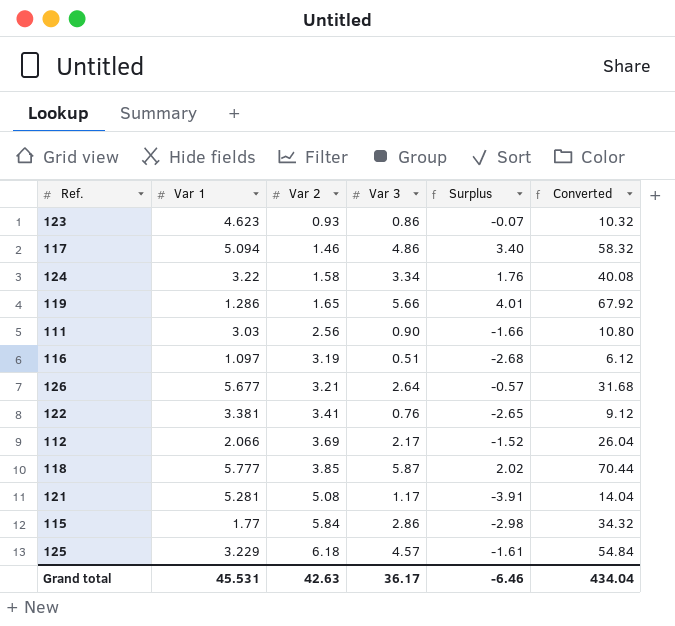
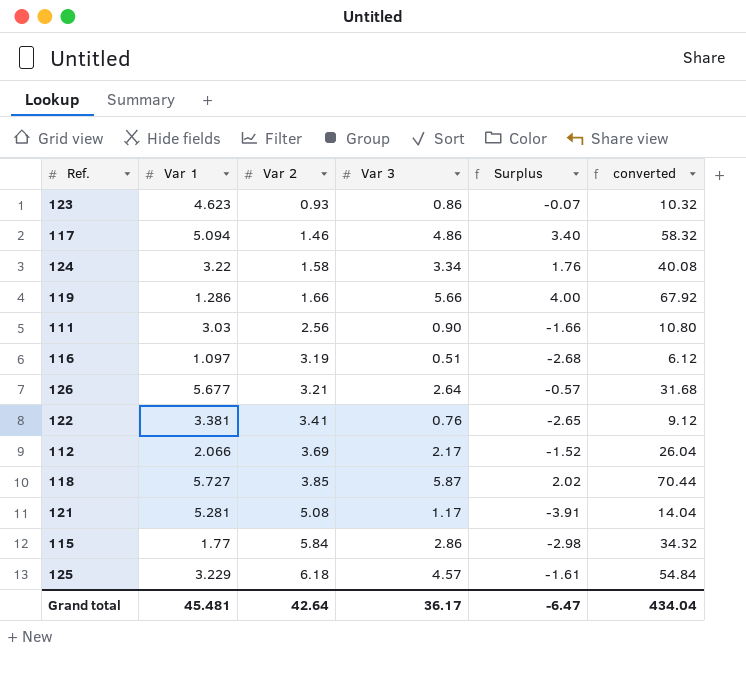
column name: Converted -> converted
119 | Var 2: 1.65 -> 1.66
119 | Surplus: 4.01 -> 4.00
118 | Var 1: 5.777 -> 5.727
Grand total | Var 1: 45.531 -> 45.481
Grand total | Var 2: 42.63 -> 42.64
Grand total | Surplus: -6.46 -> -6.47

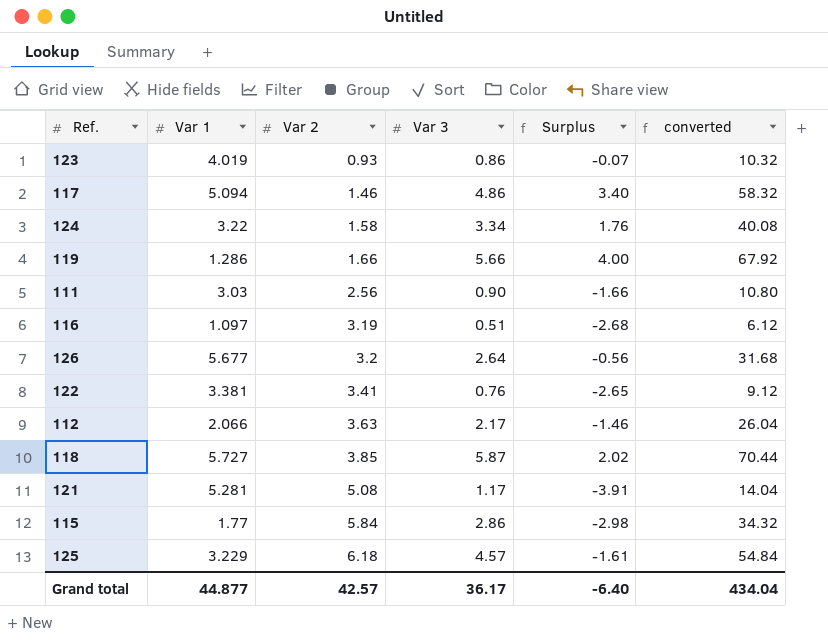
123 | Var 1: 4.623 -> 4.019
126 | Var 2: 3.21 -> 3.2
126 | Surplus: -0.57 -> -0.56
112 | Var 2: 3.69 -> 3.63
112 | Surplus: -1.52 -> -1.46
Grand total | Var 1: 45.481 -> 44.877
Grand total | Var 2: 42.64 -> 42.57
Grand total | Surplus: -6.47 -> -6.40

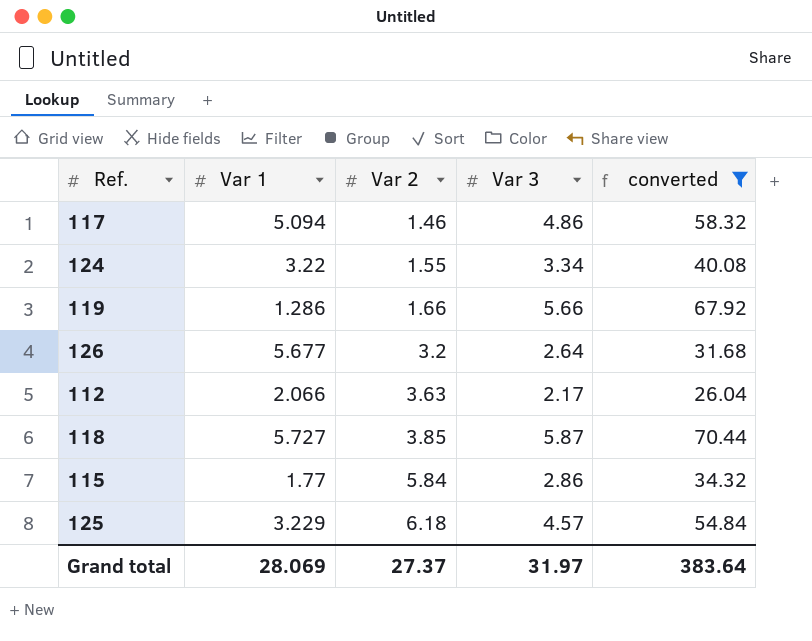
filter: none -> converted >= 26.04
column Surplus | formula: [Var 3] - [Var 2] -> none
124 | Var 2: 1.58 -> 1.55
Grand total | Var 1: 44.877 -> 28.069
Grand total | Var 2: 42.57 -> 27.37
Grand total | Var 3: 36.17 -> 31.97
Grand total | converted: 434.04 -> 383.64

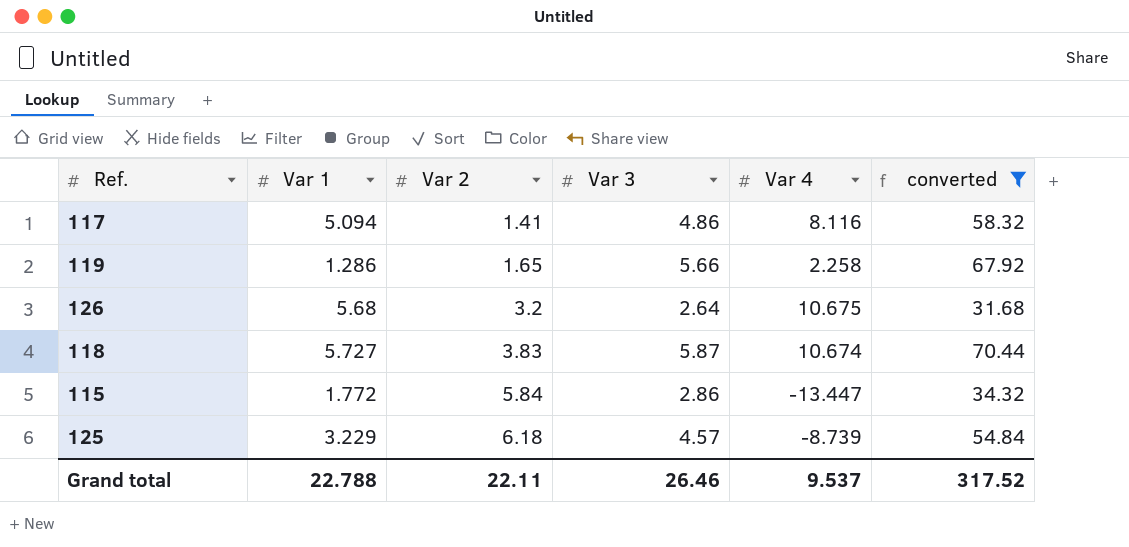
column Var 4 | position: none -> 5
row 124: 3.22 | 1.55 | 3.34 | 40.08 -> none
row 112: 2.066 | 3.63 | 2.17 | 26.04 -> none
117 | Var 2: 1.46 -> 1.41
119 | Var 2: 1.66 -> 1.65
126 | Var 1: 5.677 -> 5.68
118 | Var 2: 3.85 -> 3.83
115 | Var 1: 1.77 -> 1.772
Grand total | Var 1: 28.069 -> 22.788
Grand total | Var 2: 27.37 -> 22.11
Grand total | Var 3: 31.97 -> 26.46
Grand total | converted: 383.64 -> 317.52

